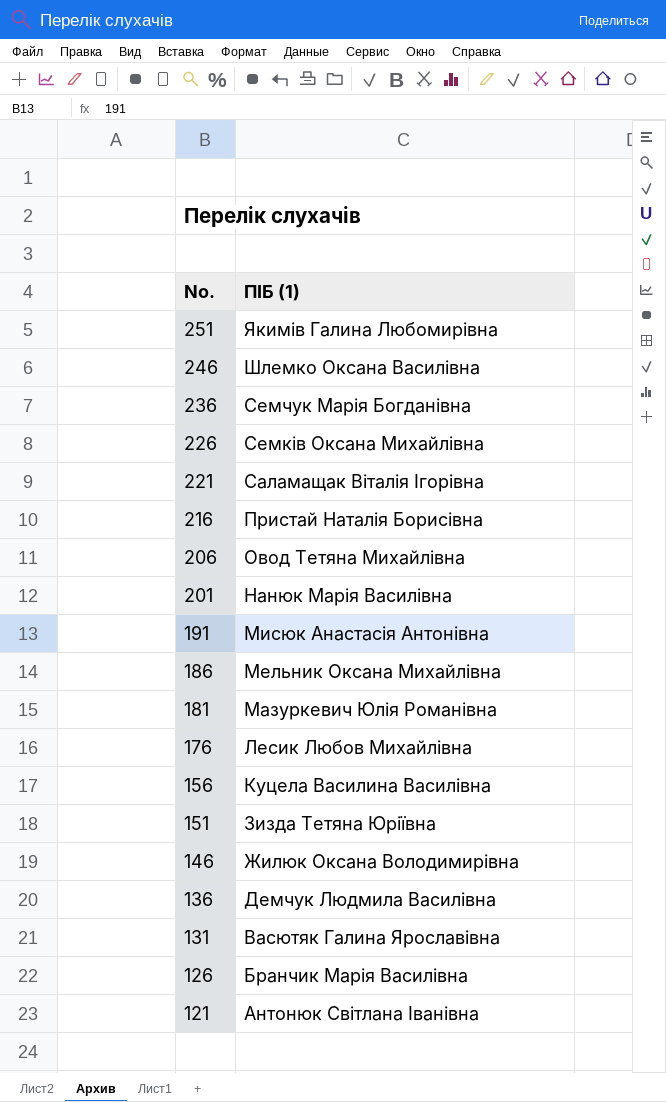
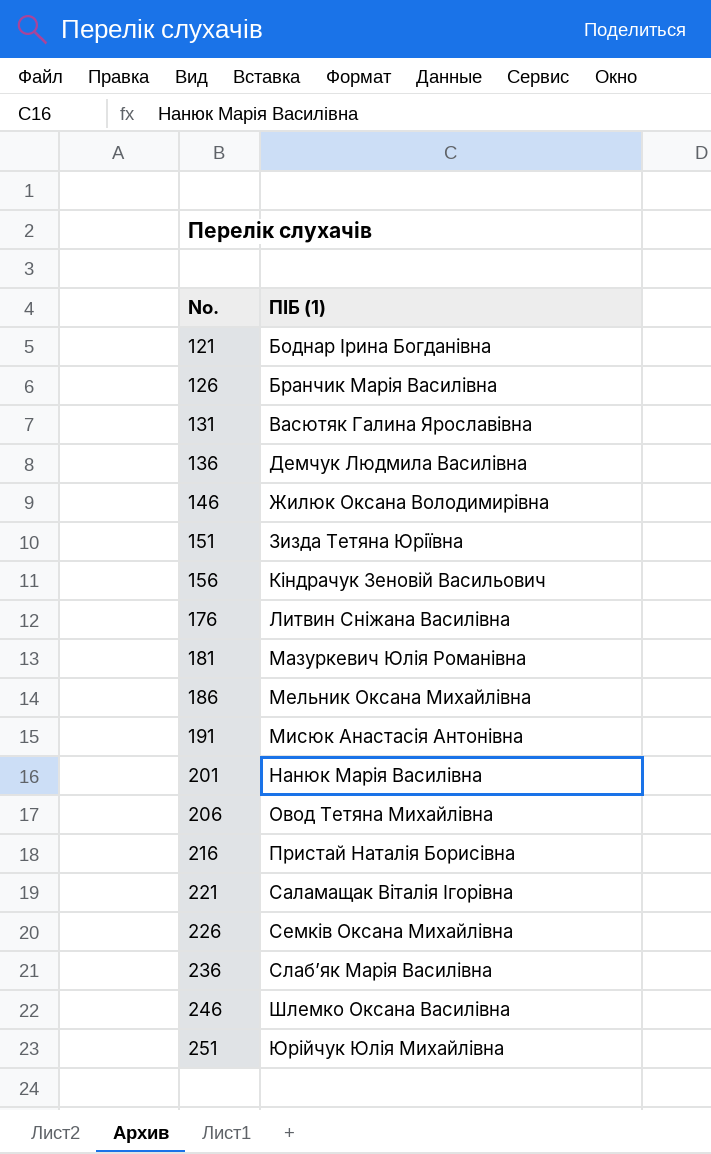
row order: No. descending -> No. ascending
121 | ПІБ (1): Антонюк Світлана Іванівна -> Боднар Ірина Богданівна
156 | ПІБ (1): Куцела Василина Василівна -> Кіндрачук Зеновій Васильович
176 | ПІБ (1): Лесик Любов Михайлівна -> Литвин Сніжана Василівна
236 | ПІБ (1): Семчук Марія Богданівна -> Слаб’як Марія Василівна
251 | ПІБ (1): Якимів Галина Любомирівна -> Юрійчук Юлія Михайлівна

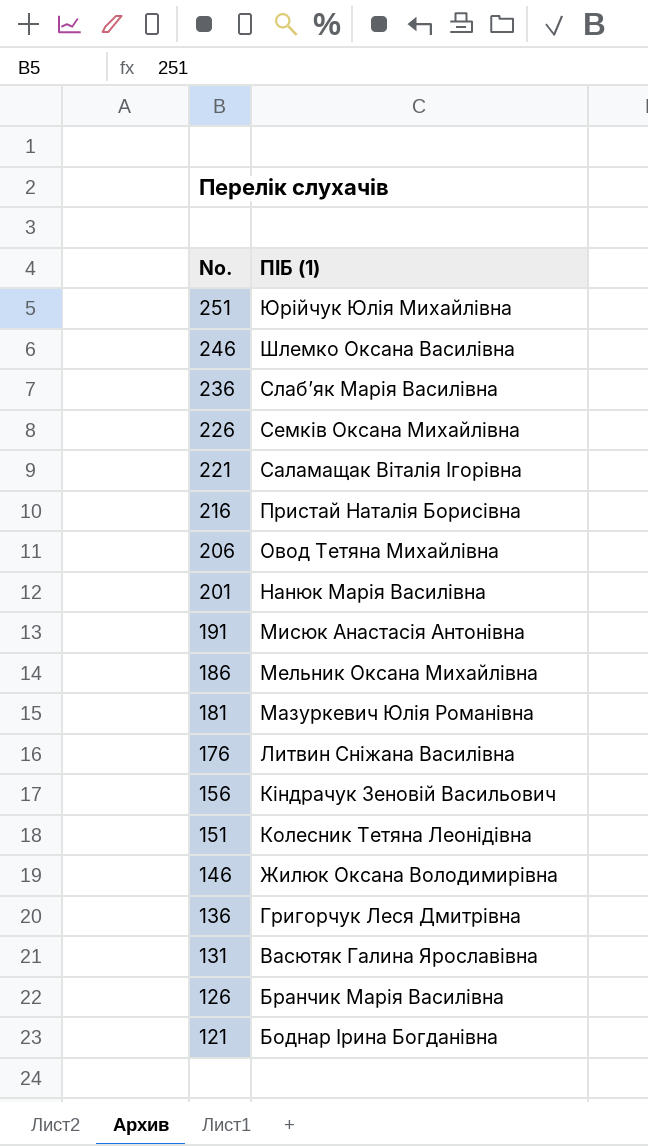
row order: No. ascending -> No. descending
151 | ПІБ (1): Зизда Тетяна Юріївна -> Колесник Тетяна Леонідівна
136 | ПІБ (1): Демчук Людмила Василівна -> Григорчук Леся Дмитрівна

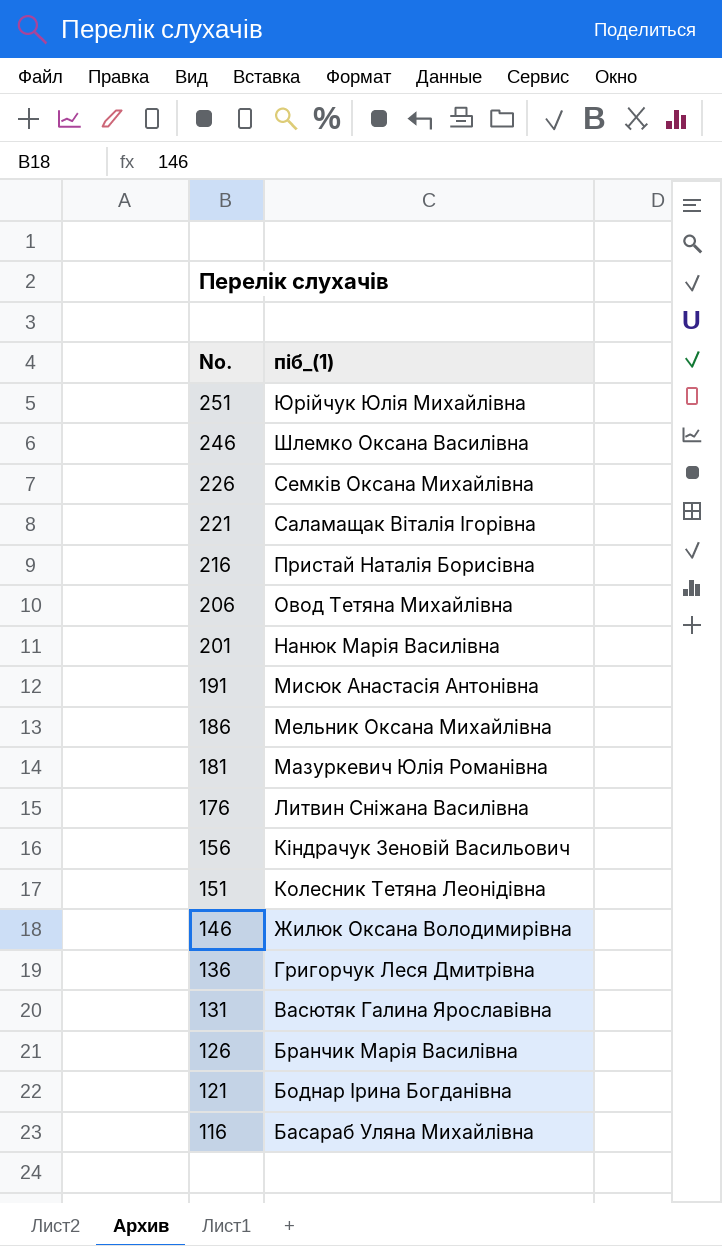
column name: ПІБ (1) -> піб_(1)
row 236: Слаб’як Марія Василівна -> none
row 116: none -> Басараб Уляна Михайлівна

